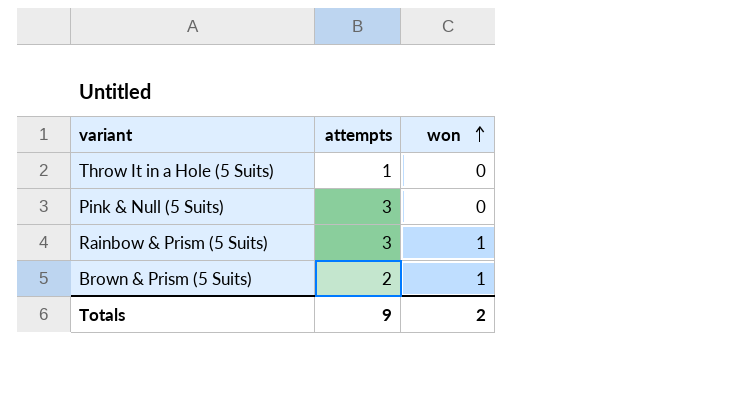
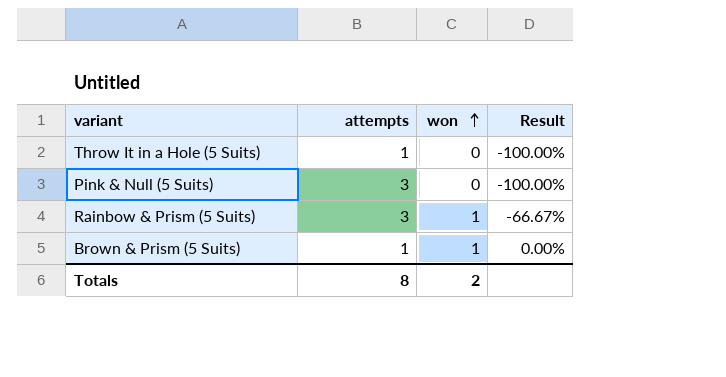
column Result | formula: none -> ([won] - [attempts]) / [attempts]
Brown & Prism (5 Suits) | attempts: 2 -> 1
Totals | attempts: 9 -> 8

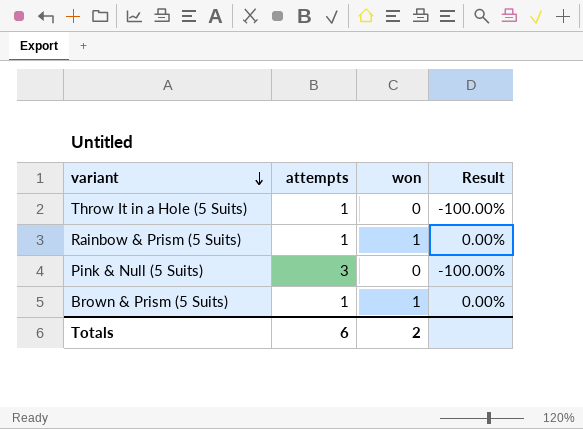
row order: won ascending -> variant descending
Rainbow & Prism (5 Suits) | attempts: 3 -> 1
Rainbow & Prism (5 Suits) | Result: -66.67% -> 0.00%
Totals | attempts: 8 -> 6

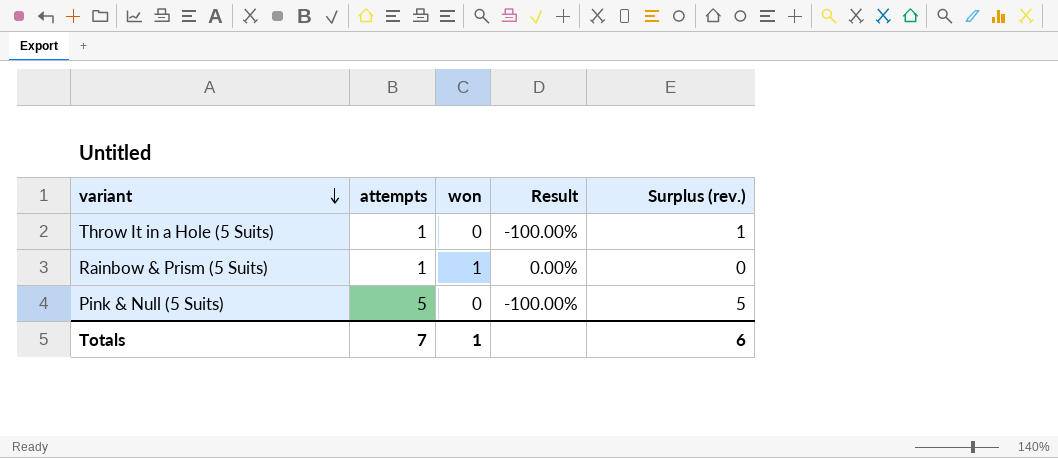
column Surplus (rev.) | formula: none -> [attempts] - [won]
row Brown & Prism (5 Suits): 1 | 1 | 0.00% -> none
Pink & Null (5 Suits) | attempts: 3 -> 5
Totals | attempts: 6 -> 7
Totals | won: 2 -> 1

